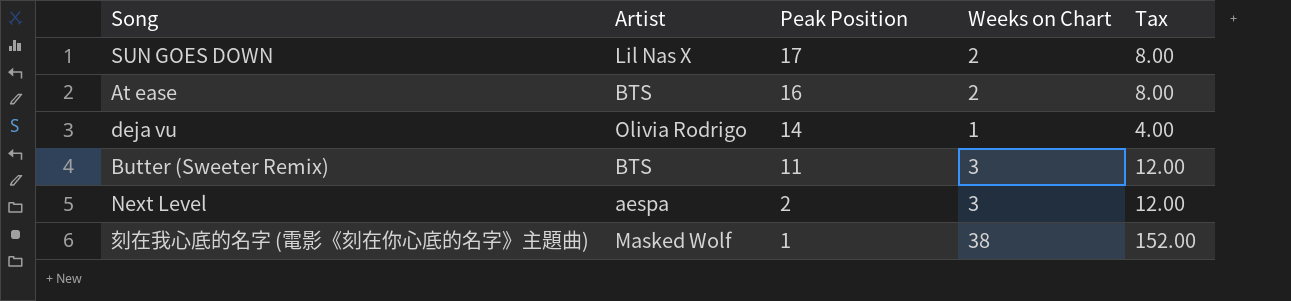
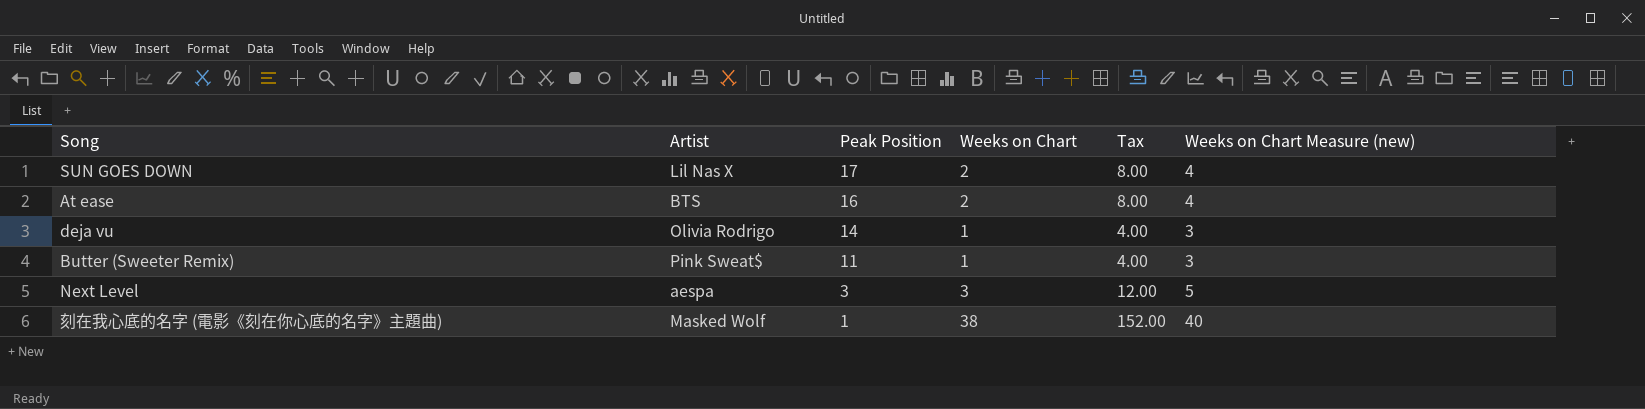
column Weeks on Chart Measure (new) | formula: none -> [Weeks on Chart] + 2
Butter (Sweeter Remix) | Artist: BTS -> Pink Sweat$
Butter (Sweeter Remix) | Weeks on Chart: 3 -> 1
Butter (Sweeter Remix) | Tax: 12.00 -> 4.00
Next Level | Peak Position: 2 -> 3

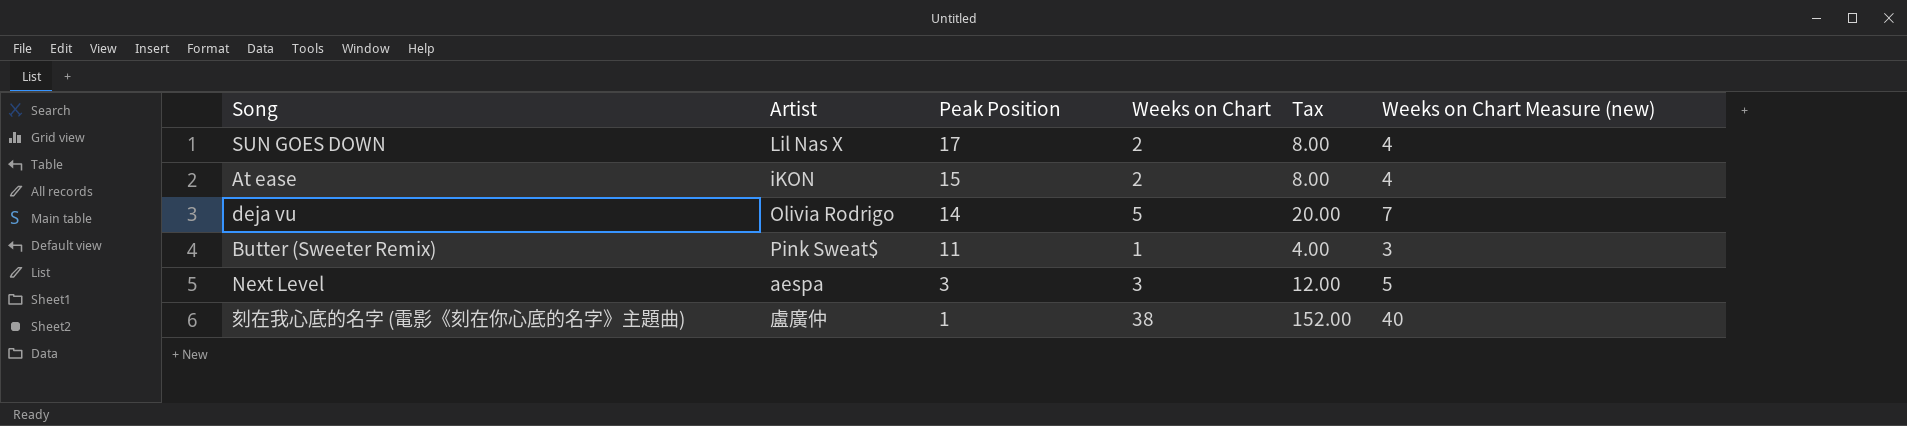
At ease | Artist: BTS -> iKON
At ease | Peak Position: 16 -> 15
deja vu | Weeks on Chart: 1 -> 5
deja vu | Tax: 4.00 -> 20.00
deja vu | Weeks on Chart Measure (new): 3 -> 7
刻在我心底的名字 (電影《刻在你心底的名字》主題曲) | Artist: Masked Wolf -> 盧廣仲

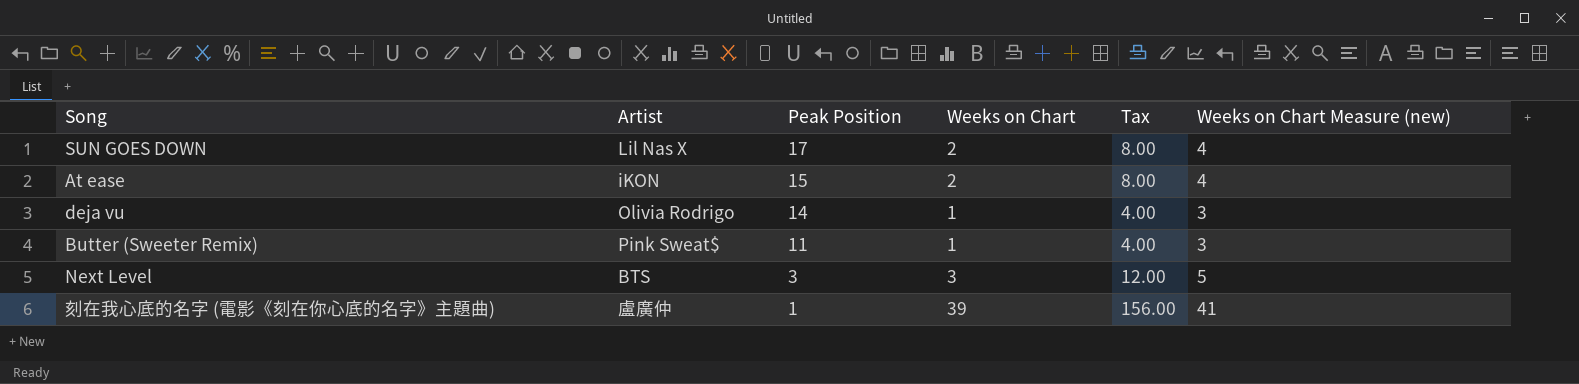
deja vu | Weeks on Chart: 5 -> 1
deja vu | Tax: 20.00 -> 4.00
deja vu | Weeks on Chart Measure (new): 7 -> 3
Next Level | Artist: aespa -> BTS
刻在我心底的名字 (電影《刻在你心底的名字》主題曲) | Weeks on Chart: 38 -> 39
刻在我心底的名字 (電影《刻在你心底的名字》主題曲) | Tax: 152.00 -> 156.00
刻在我心底的名字 (電影《刻在你心底的名字》主題曲) | Weeks on Chart Measure (new): 40 -> 41

